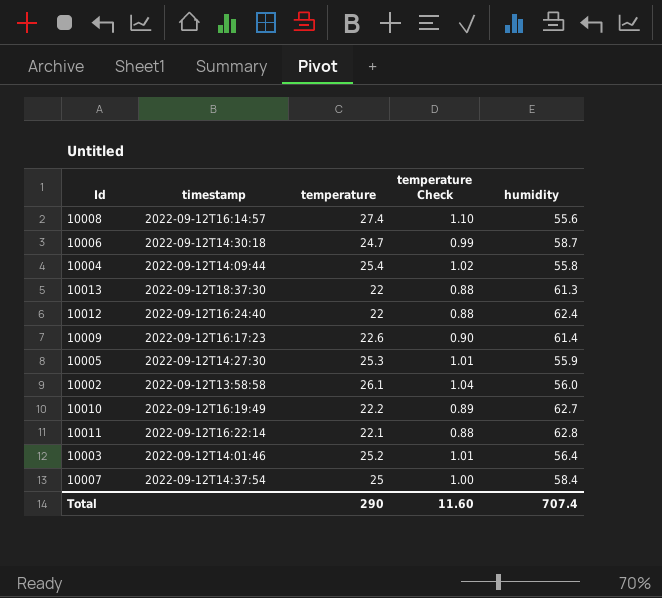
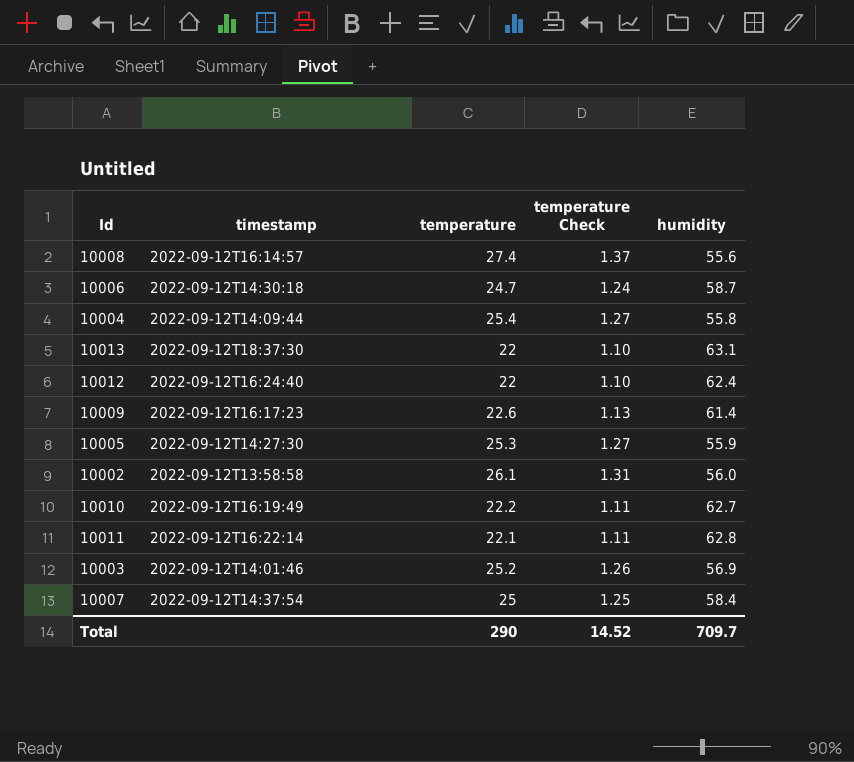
column temperature Check | formula: [temperature] * 0.04 -> [temperature] * 0.05
10013 | humidity: 61.3 -> 63.1
10003 | humidity: 56.4 -> 56.9
Total | temperature Check: 11.60 -> 14.52
Total | humidity: 707.4 -> 709.7

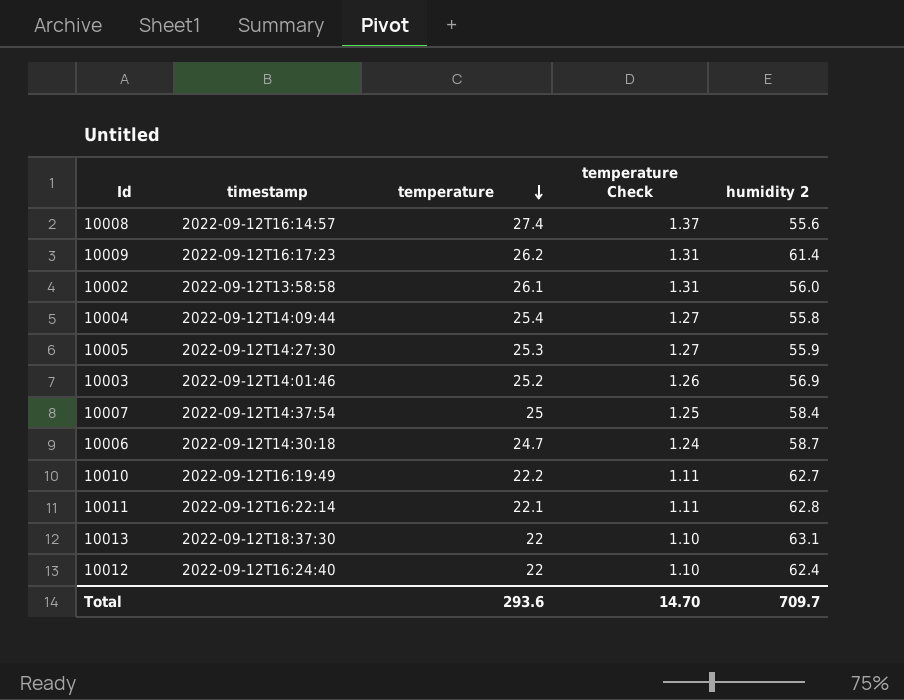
row order: none -> temperature descending
column name: humidity -> humidity 2
10009 | temperature: 22.6 -> 26.2
10009 | temperature Check: 1.13 -> 1.31
Total | temperature: 290 -> 293.6
Total | temperature Check: 14.52 -> 14.70

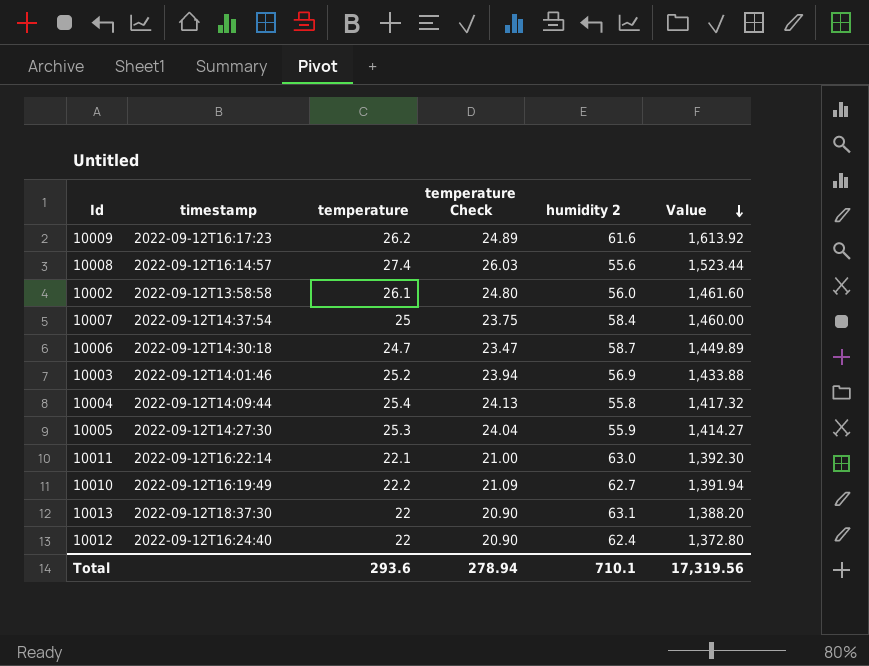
row order: temperature descending -> Value descending
column temperature Check | formula: [temperature] * 0.05 -> [temperature] * 0.95
column Value | formula: none -> [temperature] * [humidity 2]
10009 | humidity 2: 61.4 -> 61.6
10011 | humidity 2: 62.8 -> 63.0
Total | temperature Check: 14.70 -> 278.94
Total | humidity 2: 709.7 -> 710.1

